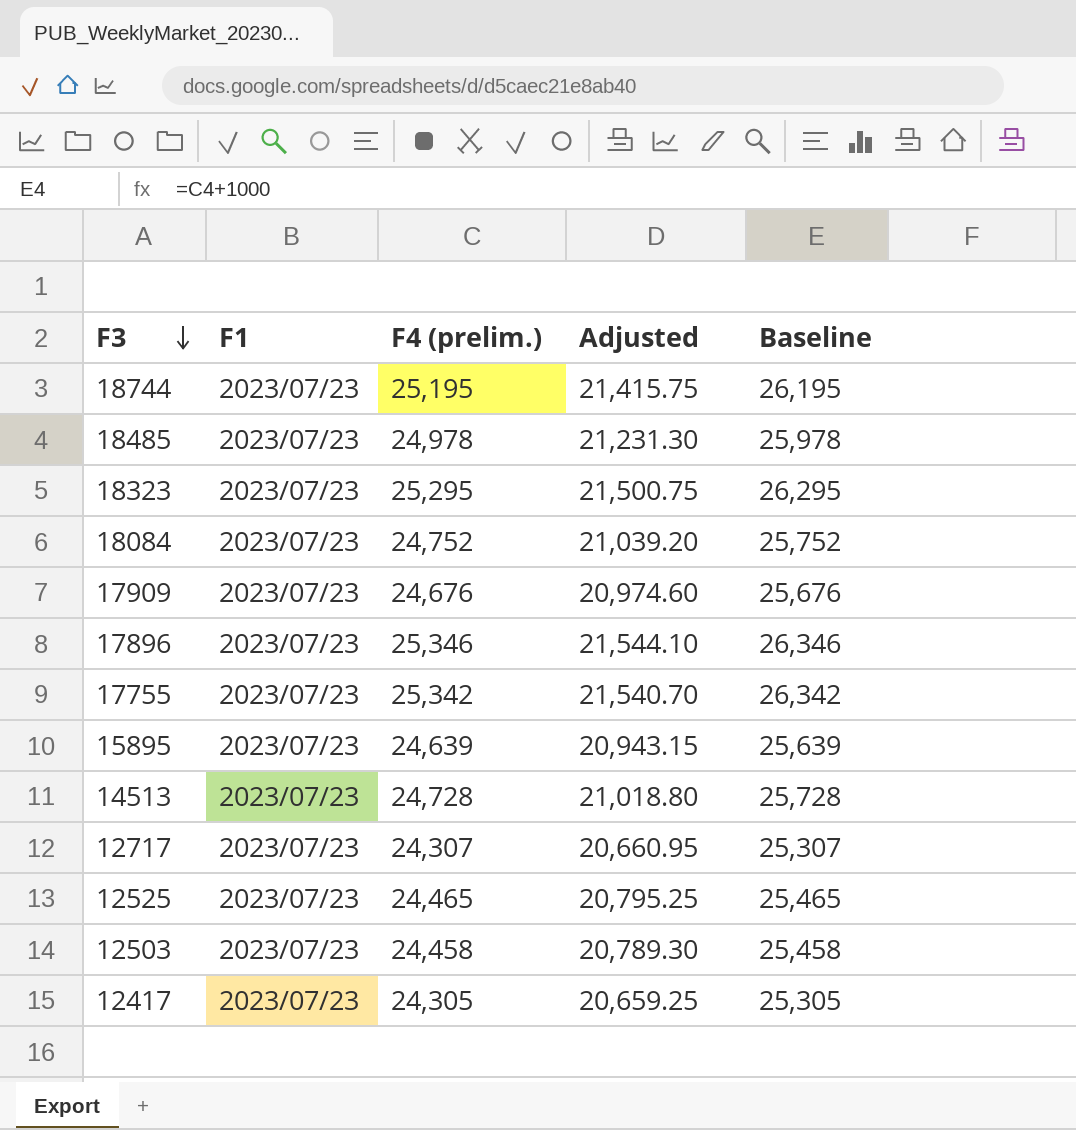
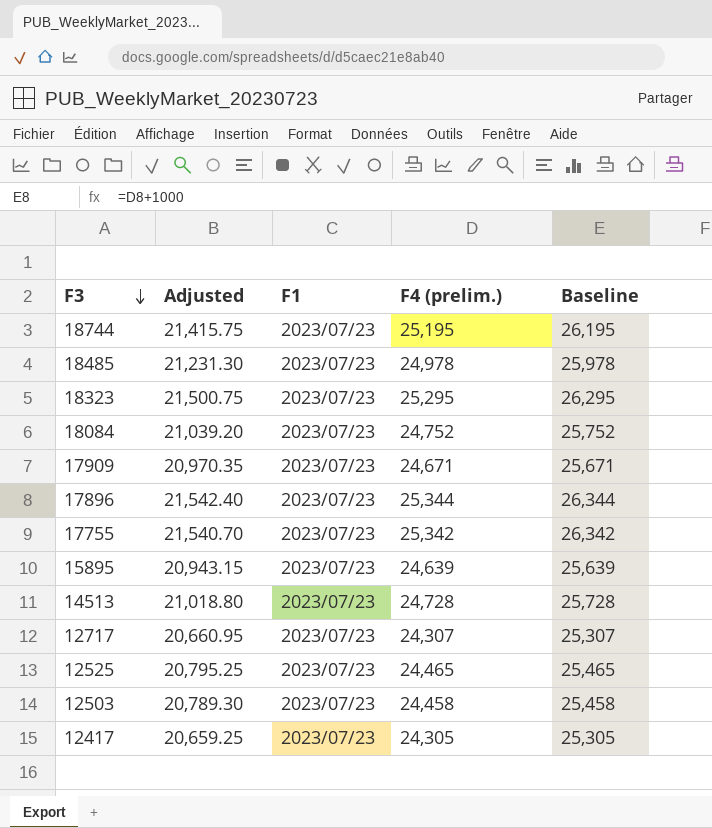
column Adjusted | position: 4 -> 2
17909 | Adjusted: 20,974.60 -> 20,970.35
17909 | F4 (prelim.): 24,676 -> 24,671
17909 | Baseline: 25,676 -> 25,671
17896 | Adjusted: 21,544.10 -> 21,542.40
17896 | F4 (prelim.): 25,346 -> 25,344
17896 | Baseline: 26,346 -> 26,344

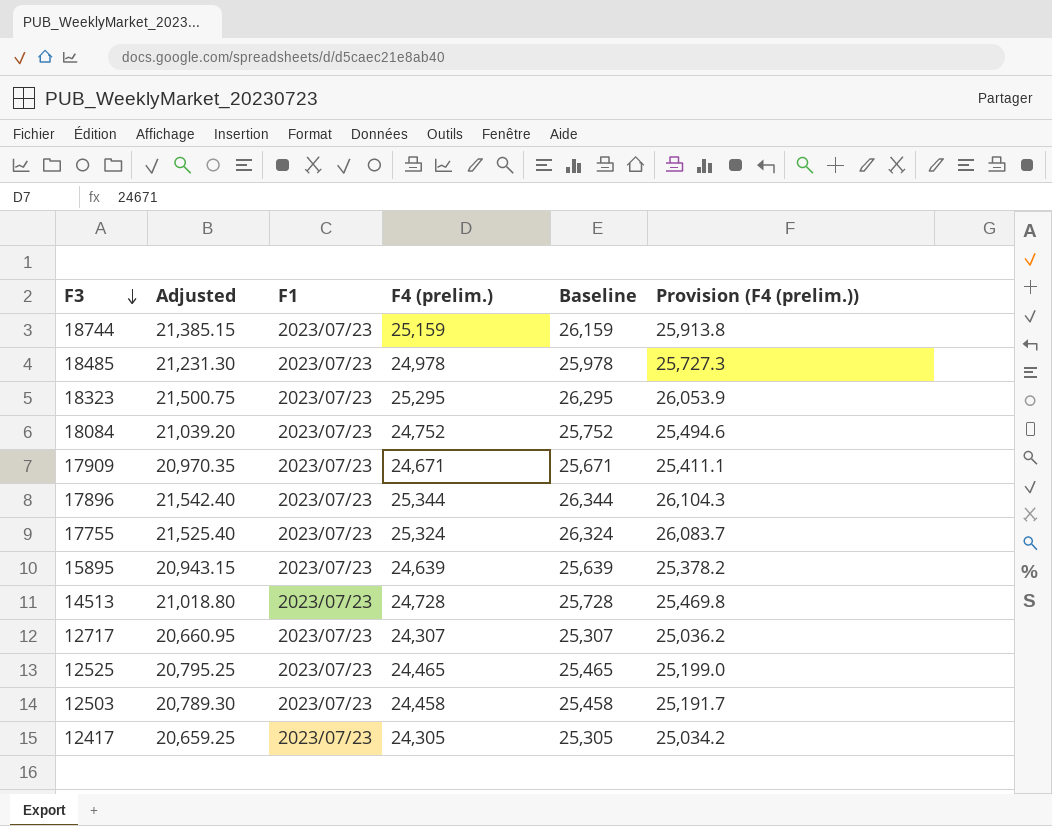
column Provision (F4 (prelim.)) | formula: none -> [F4 (prelim.)] * 1.03
18744 | Adjusted: 21,415.75 -> 21,385.15
18744 | F4 (prelim.): 25,195 -> 25,159
18744 | Baseline: 26,195 -> 26,159
17755 | Adjusted: 21,540.70 -> 21,525.40
17755 | F4 (prelim.): 25,342 -> 25,324
17755 | Baseline: 26,342 -> 26,324

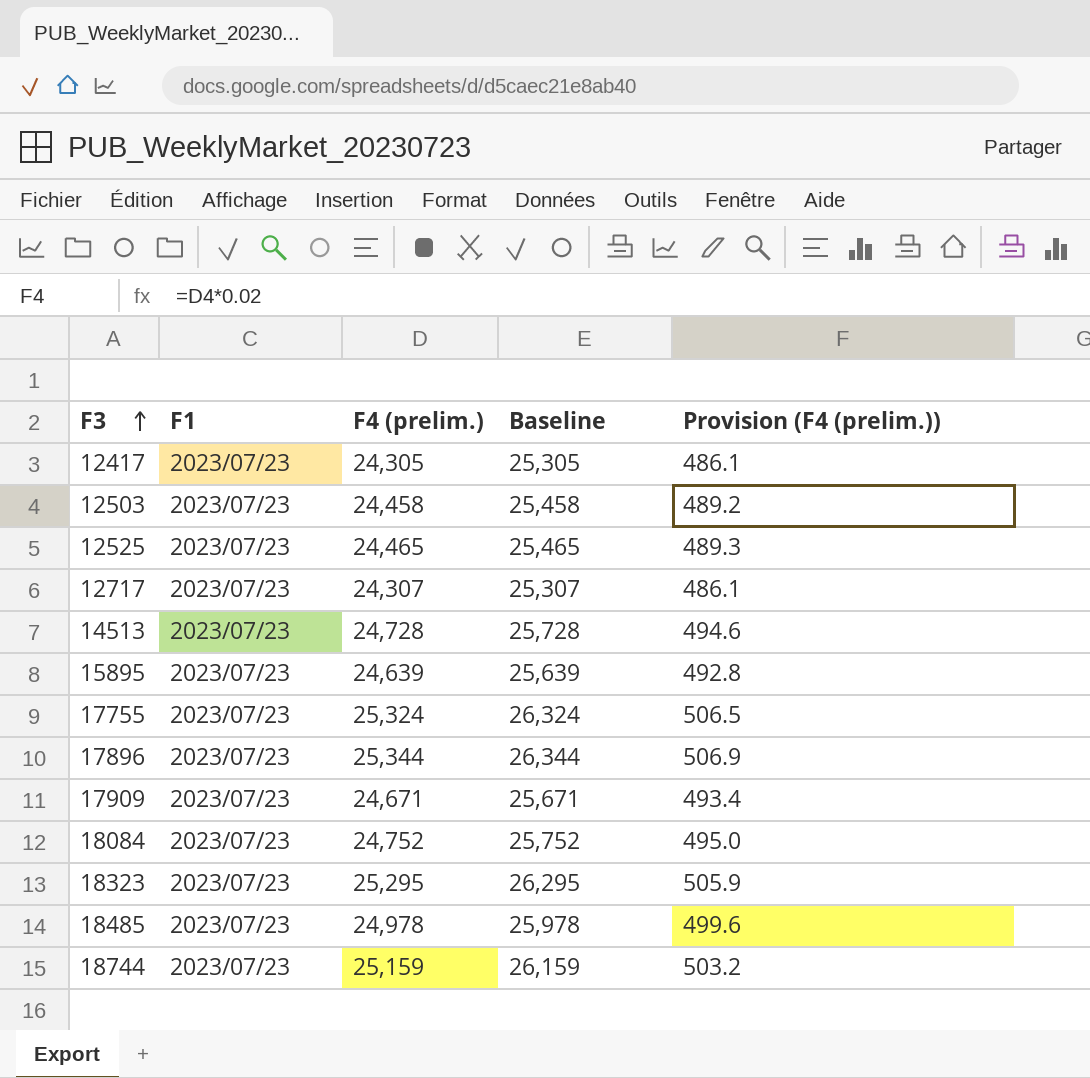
row order: F3 descending -> F3 ascending
column Adjusted | formula: [F4 (prelim.)] * 0.85 -> none
column Provision (F4 (prelim.)) | formula: [F4 (prelim.)] * 1.03 -> [F4 (prelim.)] * 0.02

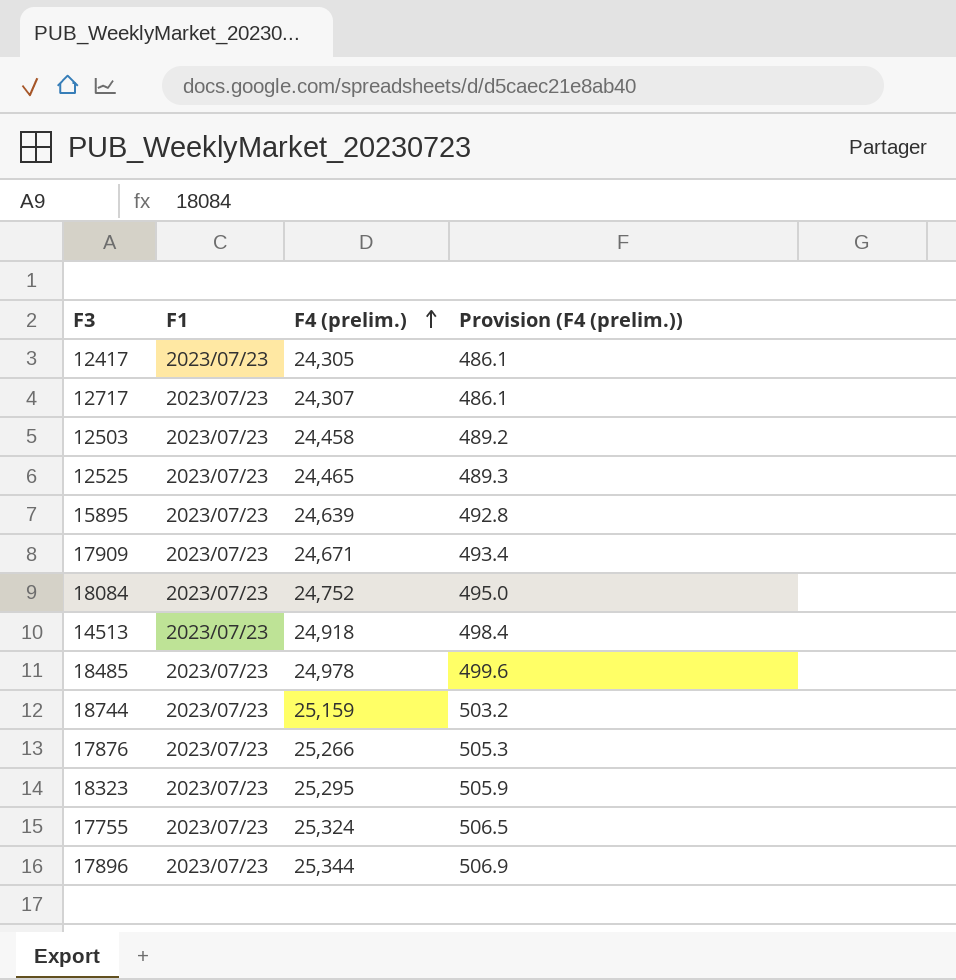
row order: F3 ascending -> F4 (prelim.) ascending
column Baseline | formula: [F4 (prelim.)] + 1000 -> none
14513 | F4 (prelim.): 24,728 -> 24,918
14513 | Provision (F4 (prelim.)): 494.6 -> 498.4
row 17876: none -> 2023/07/23 | 25,266 | 505.3

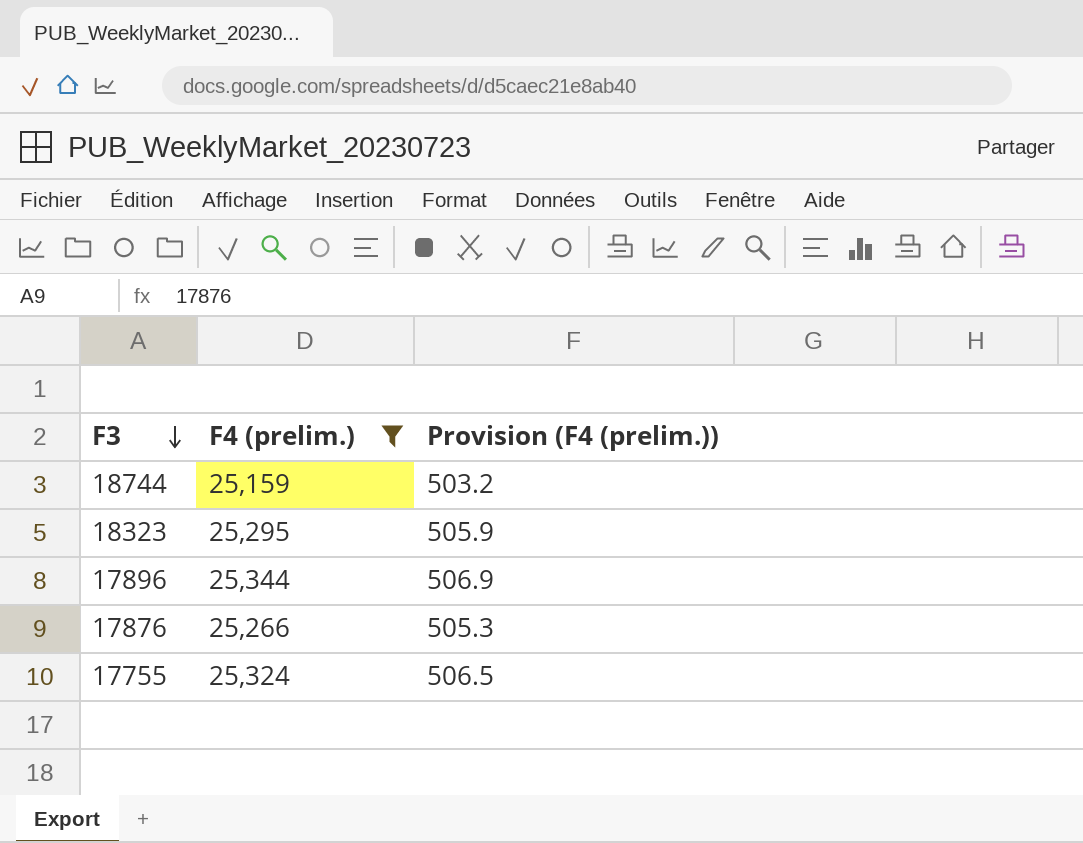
filter: none -> F4 (prelim.) >= 25,159
row order: F4 (prelim.) ascending -> F3 descending
column F1 | position: 2 -> none

